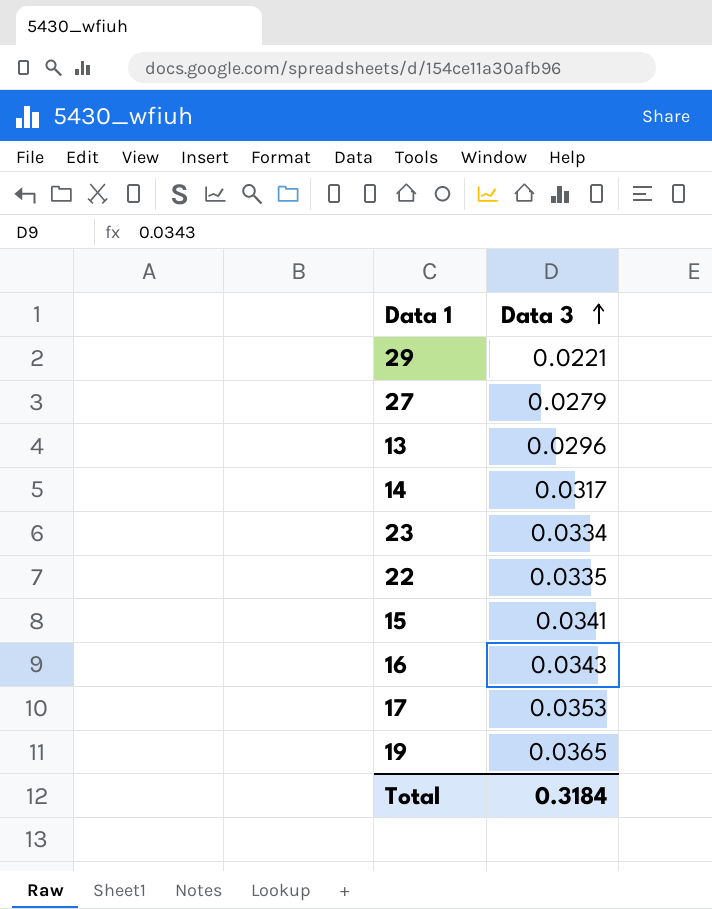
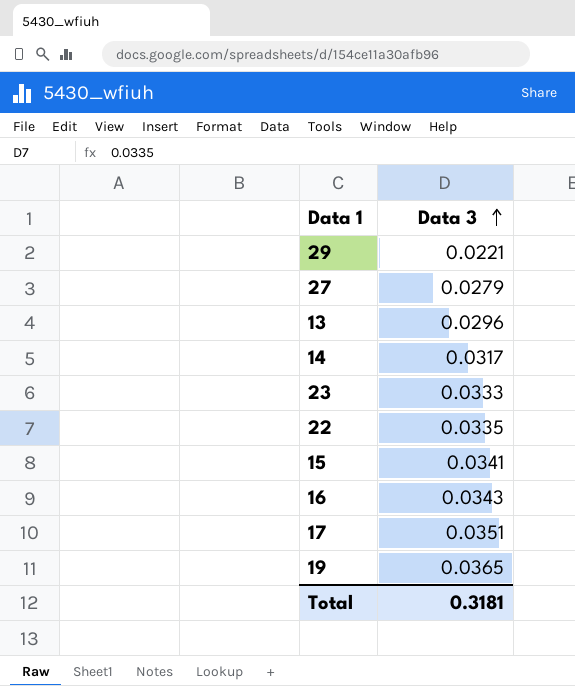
23 | Data 3: 0.0334 -> 0.0333
17 | Data 3: 0.0353 -> 0.0351
Total | Data 3: 0.3184 -> 0.3181

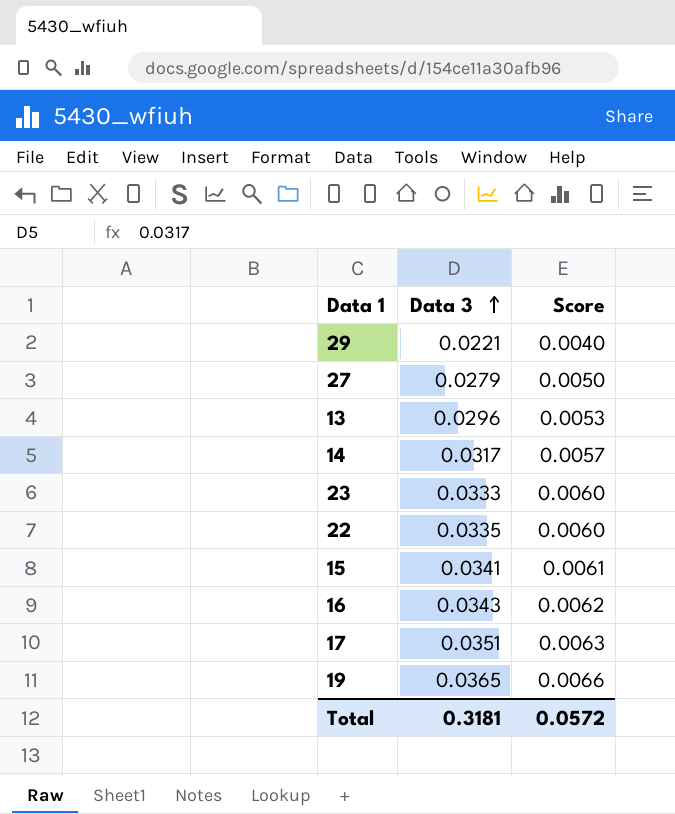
column Score | formula: none -> [Data 3] * 0.18

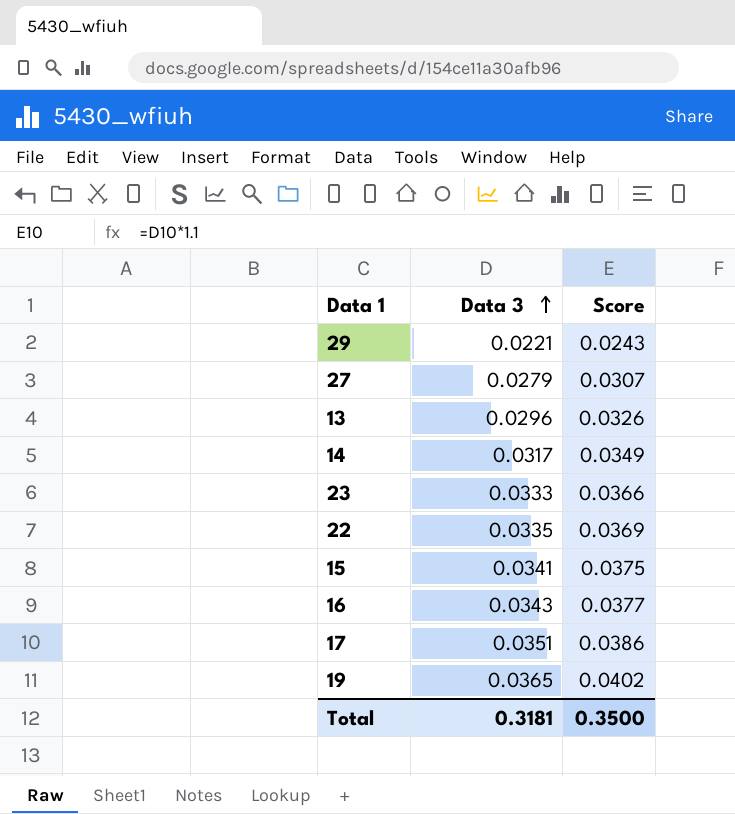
column Score | formula: [Data 3] * 0.18 -> [Data 3] * 1.1
Total | Score: 0.0572 -> 0.3500

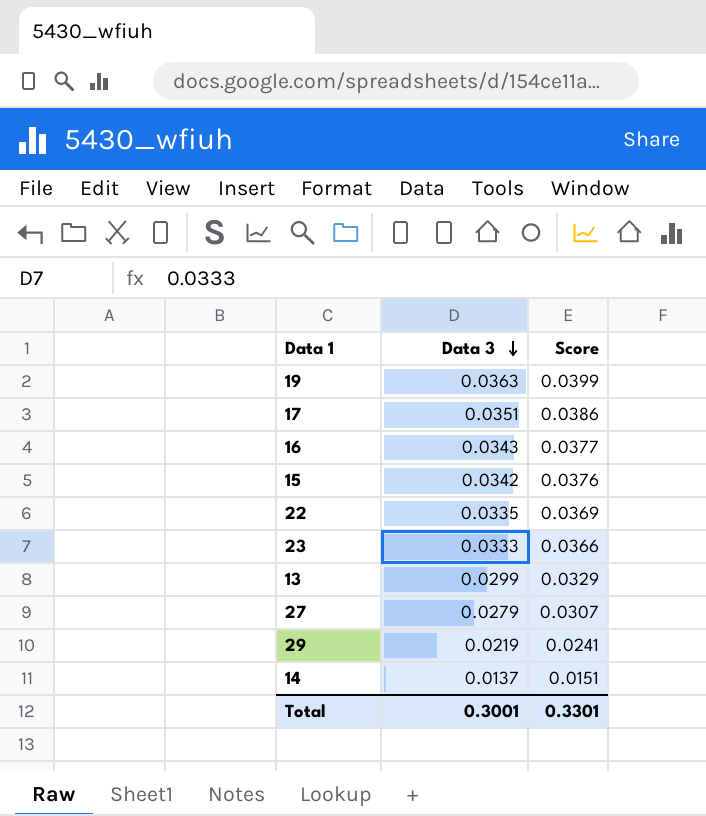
row order: Data 3 ascending -> Data 3 descending
19 | Data 3: 0.0365 -> 0.0363
19 | Score: 0.0402 -> 0.0399
15 | Data 3: 0.0341 -> 0.0342
15 | Score: 0.0375 -> 0.0376
13 | Data 3: 0.0296 -> 0.0299
13 | Score: 0.0326 -> 0.0329
29 | Data 3: 0.0221 -> 0.0219
29 | Score: 0.0243 -> 0.0241
14 | Data 3: 0.0317 -> 0.0137
14 | Score: 0.0349 -> 0.0151
Total | Data 3: 0.3181 -> 0.3001
Total | Score: 0.3500 -> 0.3301

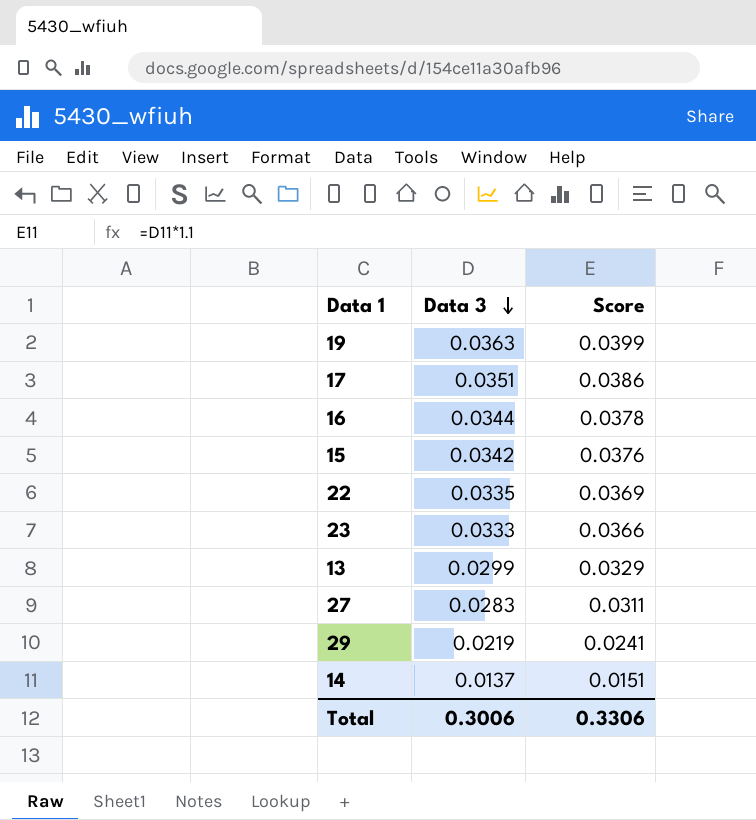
16 | Data 3: 0.0343 -> 0.0344
16 | Score: 0.0377 -> 0.0378
27 | Data 3: 0.0279 -> 0.0283
27 | Score: 0.0307 -> 0.0311
Total | Data 3: 0.3001 -> 0.3006
Total | Score: 0.3301 -> 0.3306

